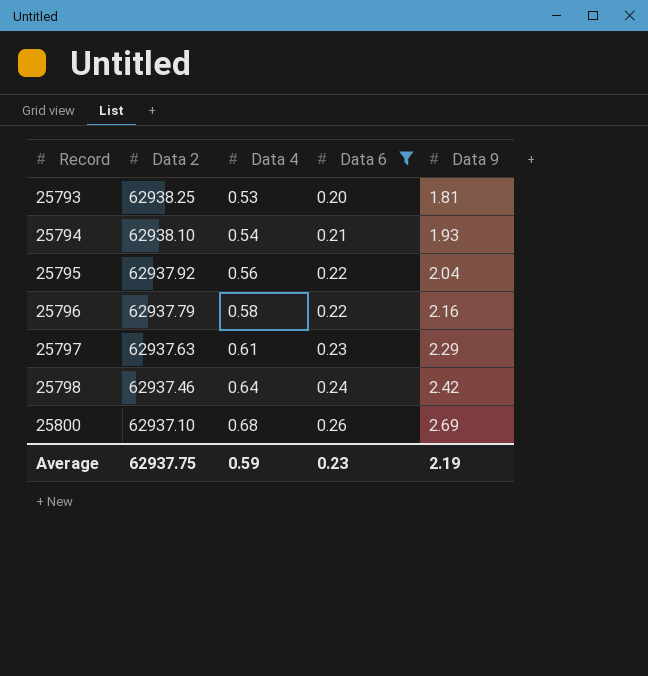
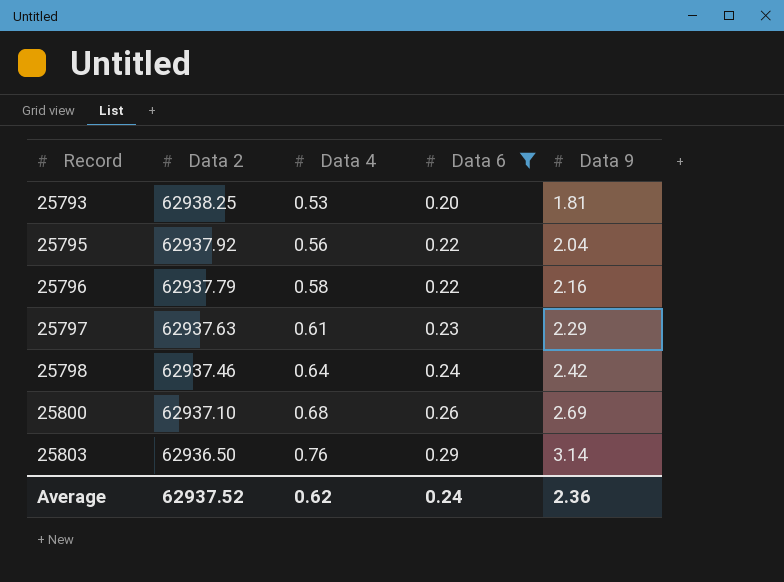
row 25794: 62938.10 | 0.54 | 0.21 | 1.93 -> none
row 25803: none -> 62936.50 | 0.76 | 0.29 | 3.14
Average | Data 2: 62937.75 -> 62937.52
Average | Data 4: 0.59 -> 0.62
Average | Data 6: 0.23 -> 0.24
Average | Data 9: 2.19 -> 2.36

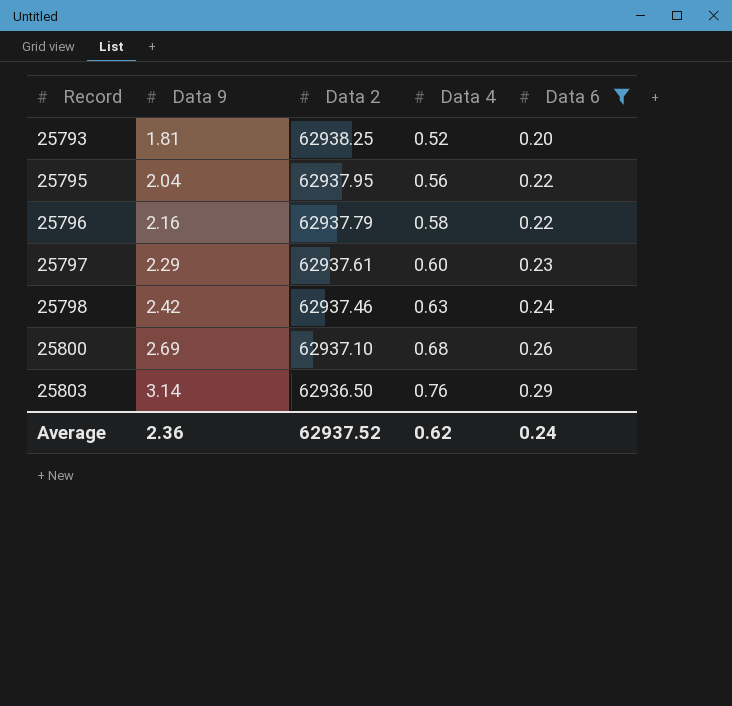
column Data 9 | position: 5 -> 2
25793 | Data 4: 0.53 -> 0.52
25795 | Data 2: 62937.92 -> 62937.95
25797 | Data 2: 62937.63 -> 62937.61
25797 | Data 4: 0.61 -> 0.60
25798 | Data 4: 0.64 -> 0.63

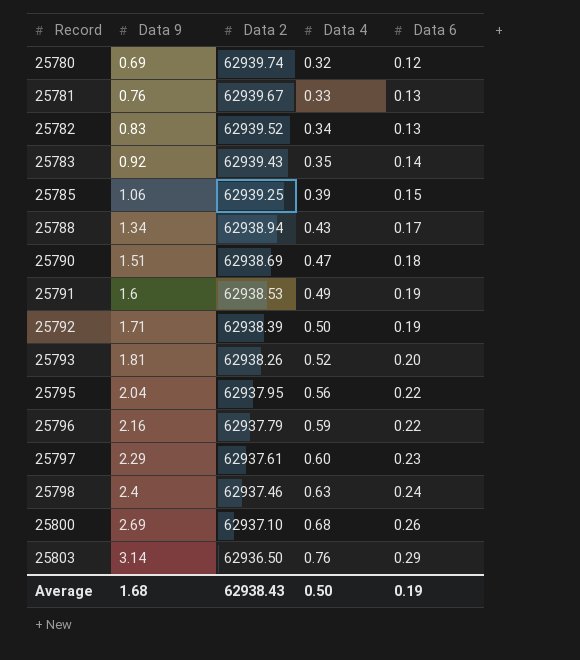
filter: Data 6 >= 0.20 -> none
25793 | Data 2: 62938.25 -> 62938.26
25796 | Data 4: 0.58 -> 0.59
25798 | Data 9: 2.42 -> 2.4
Average | Data 9: 2.36 -> 1.68
Average | Data 2: 62937.52 -> 62938.43
Average | Data 4: 0.62 -> 0.50
Average | Data 6: 0.24 -> 0.19

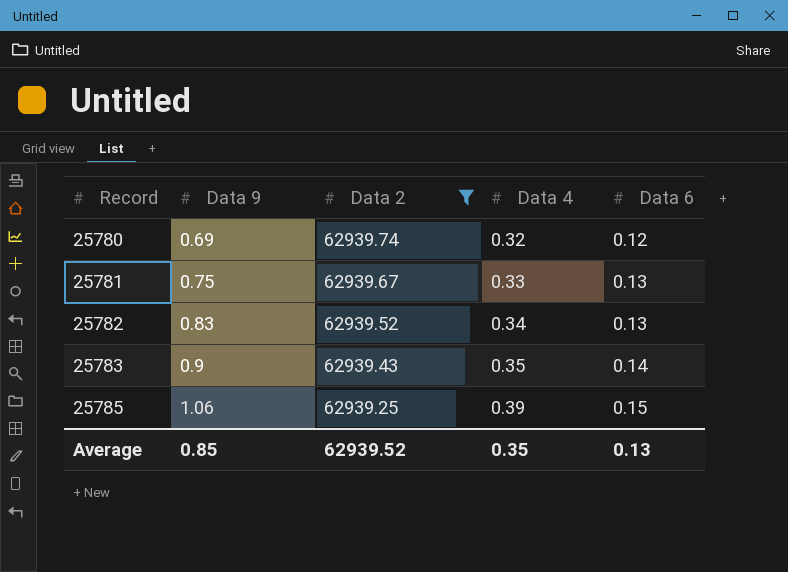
filter: none -> Data 2 >= 62939.25
25781 | Data 9: 0.76 -> 0.75
25783 | Data 9: 0.92 -> 0.9
Average | Data 9: 1.68 -> 0.85
Average | Data 2: 62938.43 -> 62939.52
Average | Data 4: 0.50 -> 0.35
Average | Data 6: 0.19 -> 0.13

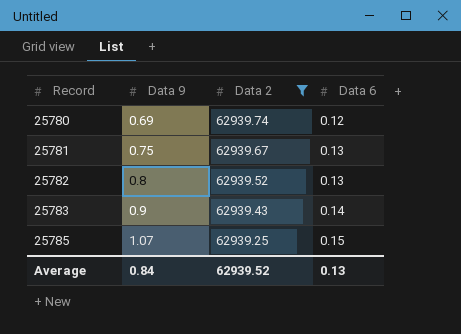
column Data 4 | position: 4 -> none
25782 | Data 9: 0.83 -> 0.8
25785 | Data 9: 1.06 -> 1.07
Average | Data 9: 0.85 -> 0.84

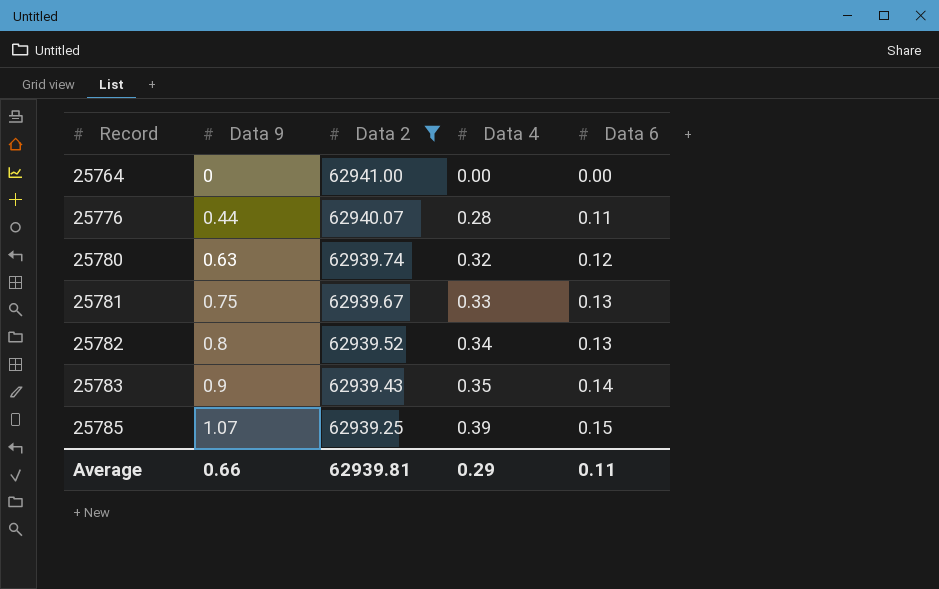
column Data 4 | position: none -> 4
row 25764: none -> 0 | 62941.00 | 0.00 | 0.00
row 25776: none -> 0.44 | 62940.07 | 0.28 | 0.11
25780 | Data 9: 0.69 -> 0.63
Average | Data 9: 0.84 -> 0.66
Average | Data 2: 62939.52 -> 62939.81
Average | Data 6: 0.13 -> 0.11

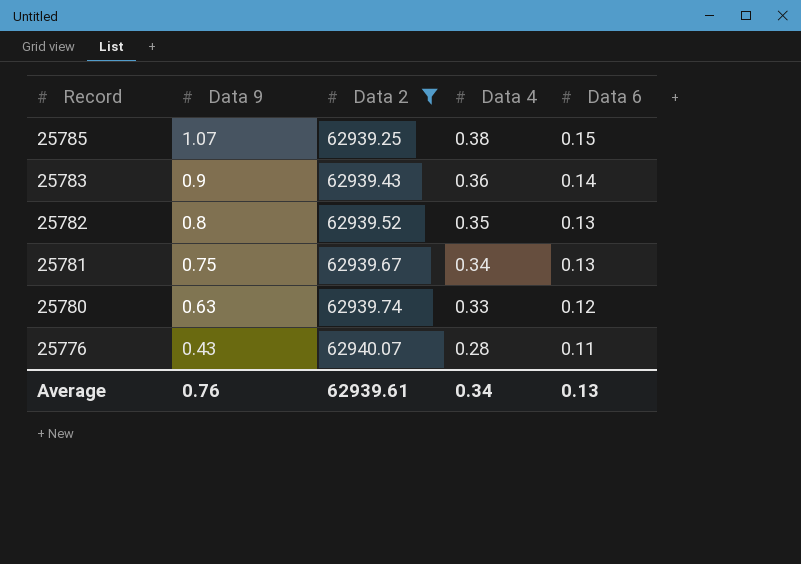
row order: Record ascending -> Record descending
row 25764: 0 | 62941.00 | 0.00 | 0.00 -> none
25785 | Data 4: 0.39 -> 0.38
25783 | Data 4: 0.35 -> 0.36
25782 | Data 4: 0.34 -> 0.35
25781 | Data 4: 0.33 -> 0.34
25780 | Data 4: 0.32 -> 0.33
25776 | Data 9: 0.44 -> 0.43
Average | Data 9: 0.66 -> 0.76
Average | Data 2: 62939.81 -> 62939.61
Average | Data 4: 0.29 -> 0.34
Average | Data 6: 0.11 -> 0.13

